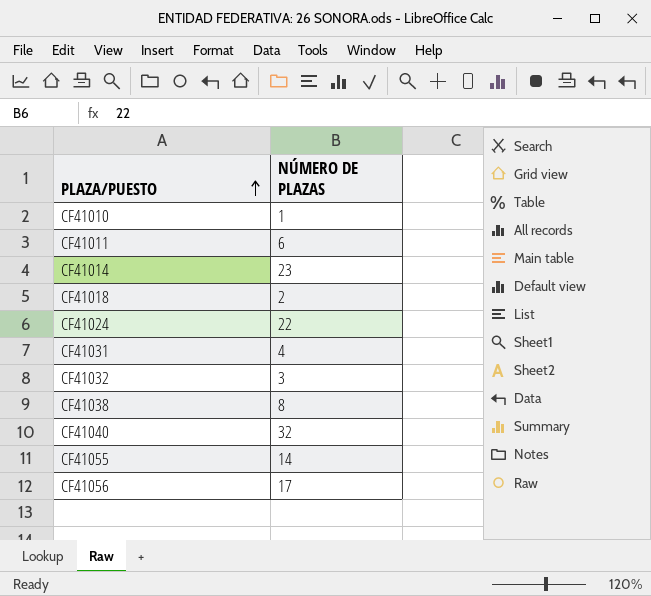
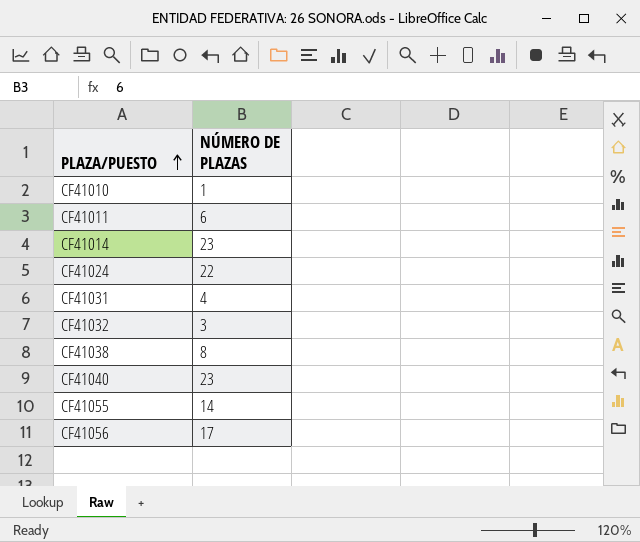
row CF41018: 2 -> none
CF41040 | NÚMERO DE PLAZAS: 32 -> 23

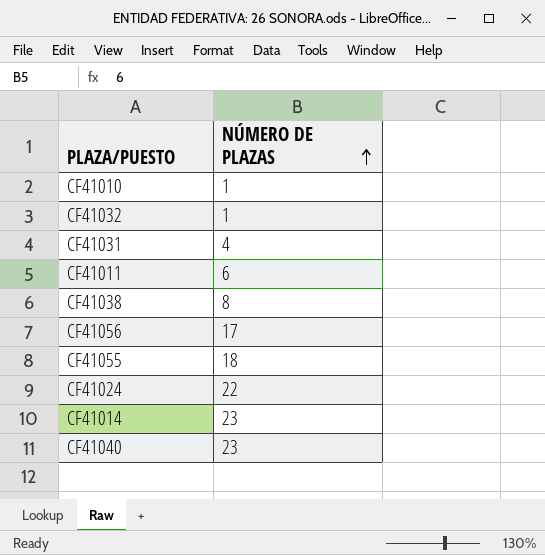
row order: PLAZA/PUESTO ascending -> NÚMERO DE PLAZAS ascending
CF41032 | NÚMERO DE PLAZAS: 3 -> 1
CF41055 | NÚMERO DE PLAZAS: 14 -> 18

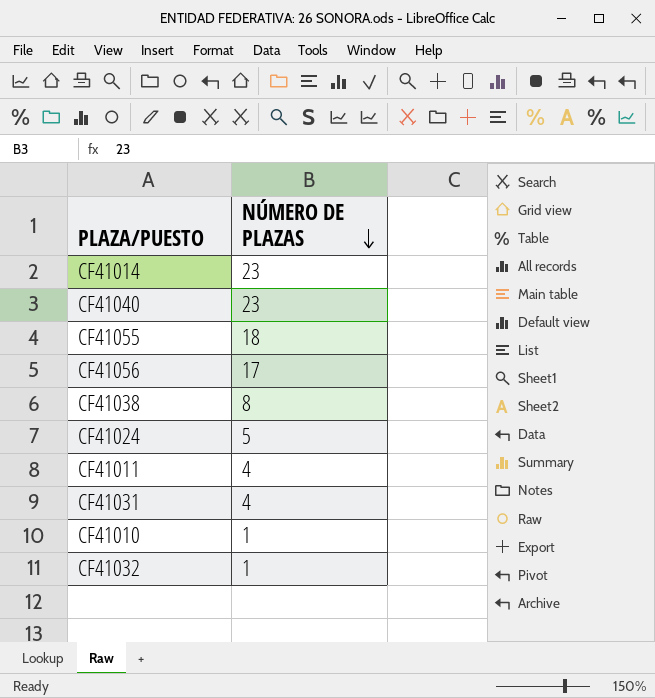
row order: NÚMERO DE PLAZAS ascending -> NÚMERO DE PLAZAS descending
CF41024 | NÚMERO DE PLAZAS: 22 -> 5
CF41011 | NÚMERO DE PLAZAS: 6 -> 4

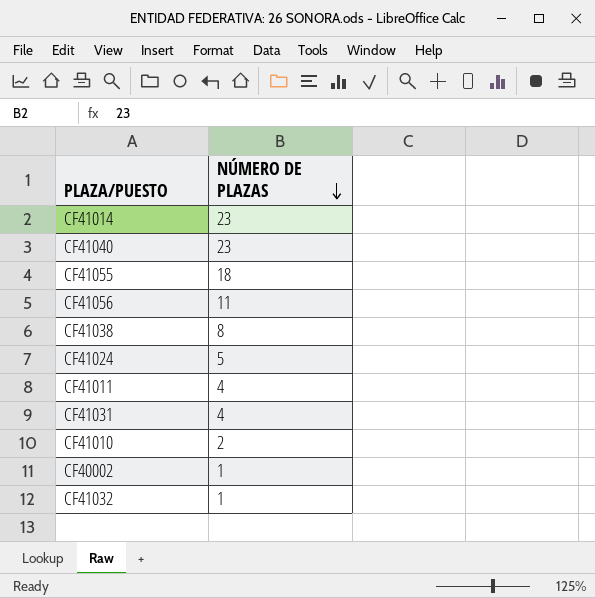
CF41056 | NÚMERO DE PLAZAS: 17 -> 11
CF41010 | NÚMERO DE PLAZAS: 1 -> 2
row CF40002: none -> 1

